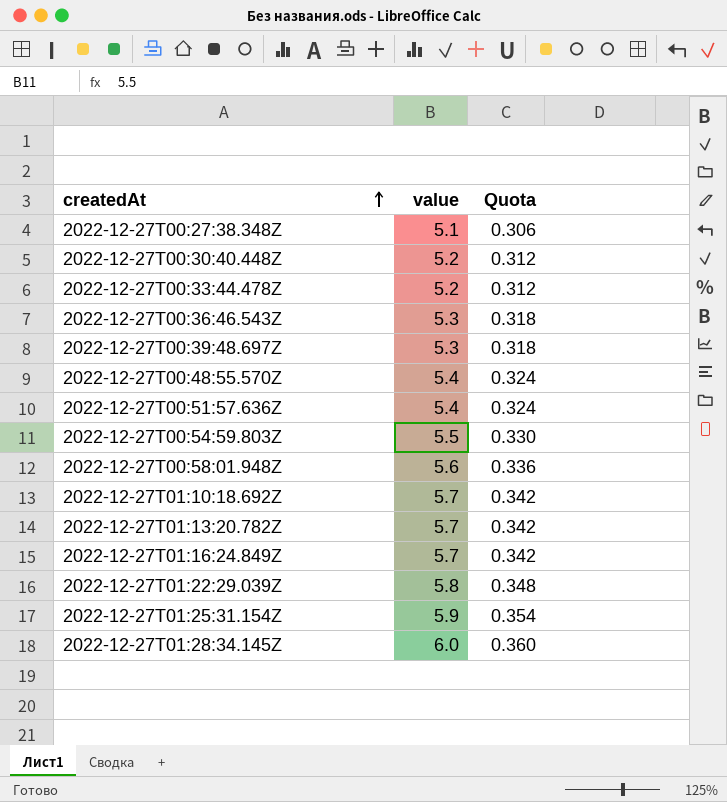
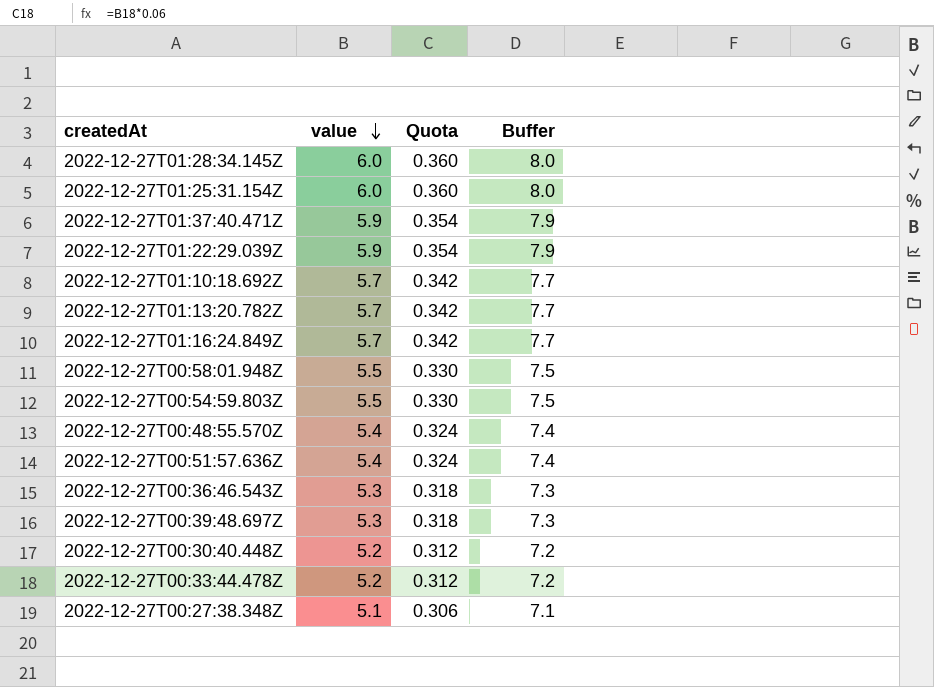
row order: createdAt ascending -> value descending
column Buffer | formula: none -> [value] + 2
2022-12-27T01:25:31.154Z | value: 5.9 -> 6.0
2022-12-27T01:25:31.154Z | Quota: 0.354 -> 0.360
row 2022-12-27T01:37:40.471Z: none -> 5.9 | 0.354 | 7.9
2022-12-27T01:22:29.039Z | value: 5.8 -> 5.9
2022-12-27T01:22:29.039Z | Quota: 0.348 -> 0.354
2022-12-27T00:58:01.948Z | value: 5.6 -> 5.5
2022-12-27T00:58:01.948Z | Quota: 0.336 -> 0.330

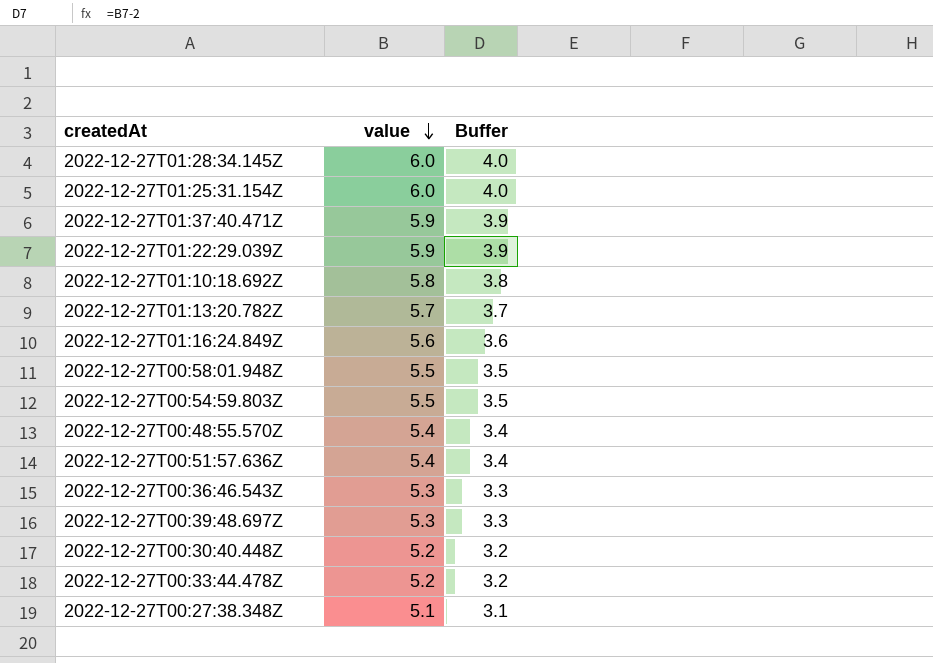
column Quota | formula: [value] * 0.06 -> none
column Buffer | formula: [value] + 2 -> [value] - 2
2022-12-27T01:10:18.692Z | value: 5.7 -> 5.8
2022-12-27T01:16:24.849Z | value: 5.7 -> 5.6

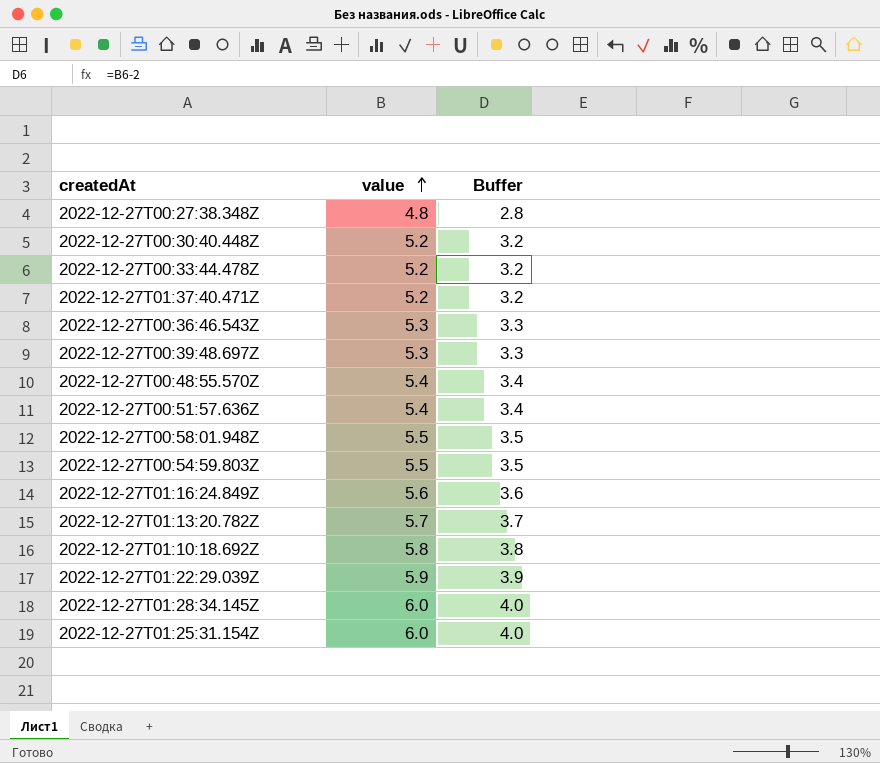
row order: value descending -> value ascending
2022-12-27T00:27:38.348Z | value: 5.1 -> 4.8
2022-12-27T00:27:38.348Z | Buffer: 3.1 -> 2.8
2022-12-27T01:37:40.471Z | value: 5.9 -> 5.2
2022-12-27T01:37:40.471Z | Buffer: 3.9 -> 3.2

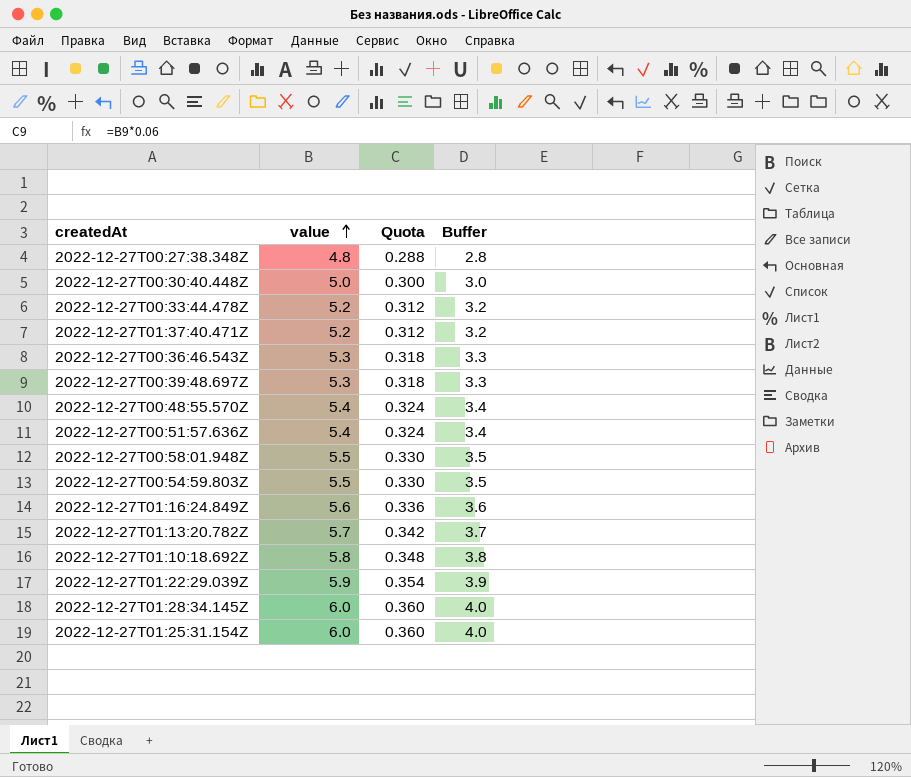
column Quota | formula: none -> [value] * 0.06
2022-12-27T00:30:40.448Z | value: 5.2 -> 5.0
2022-12-27T00:30:40.448Z | Buffer: 3.2 -> 3.0

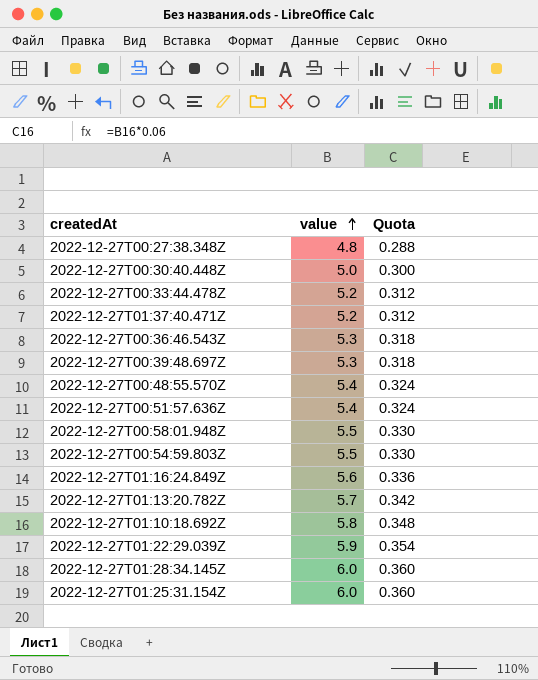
column Buffer | formula: [value] - 2 -> none

